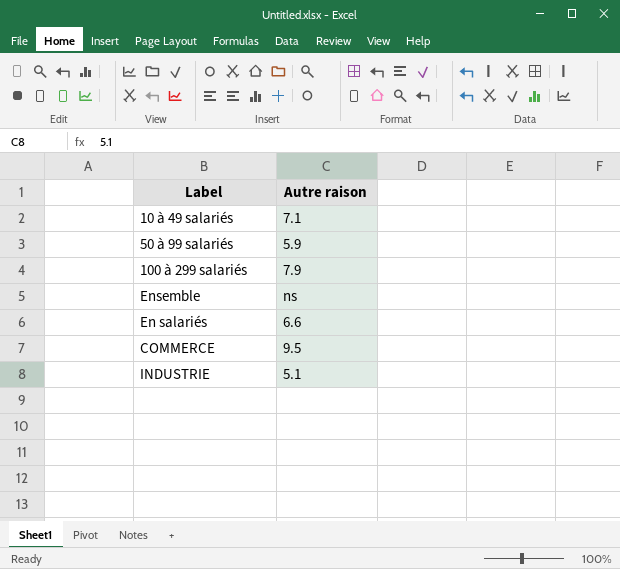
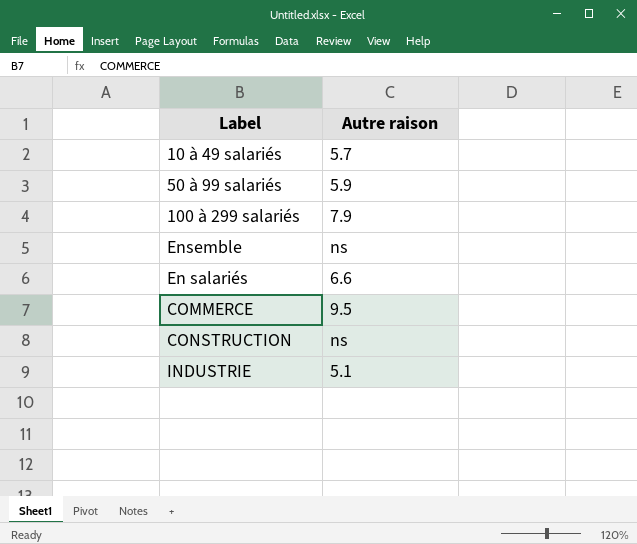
10 à 49 salariés | Autre raison: 7.1 -> 5.7
row CONSTRUCTION: none -> ns

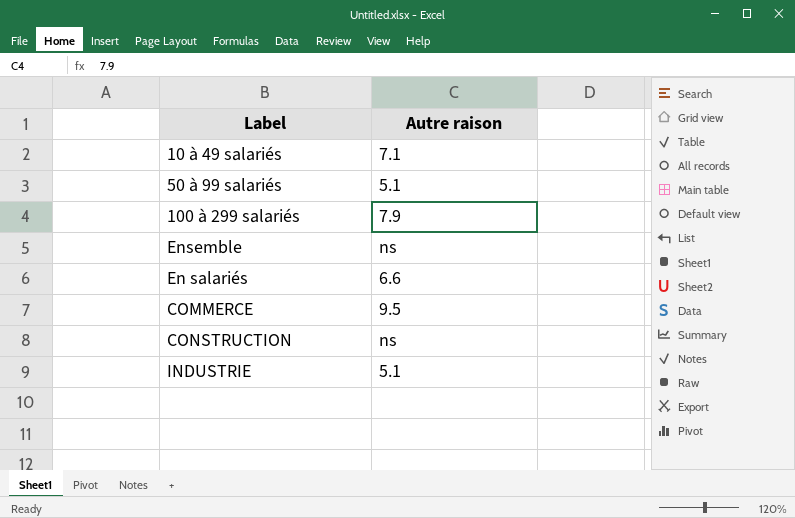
10 à 49 salariés | Autre raison: 5.7 -> 7.1
50 à 99 salariés | Autre raison: 5.9 -> 5.1

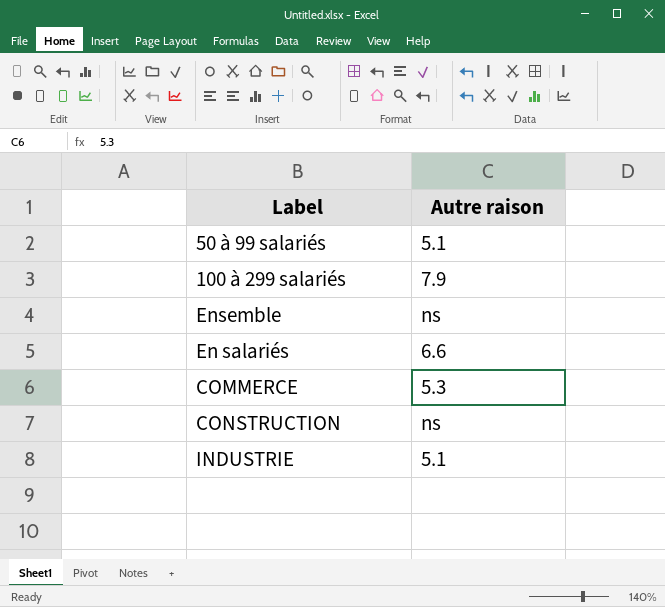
row 10 à 49 salariés: 7.1 -> none
COMMERCE | Autre raison: 9.5 -> 5.3

